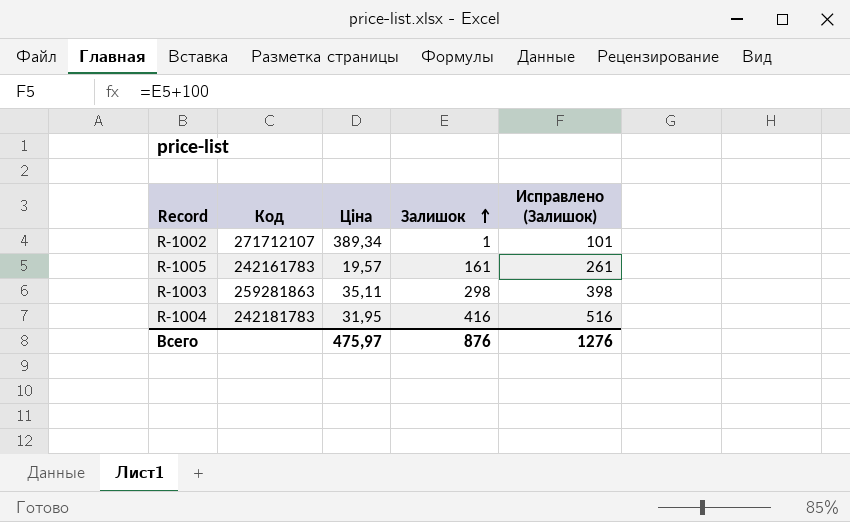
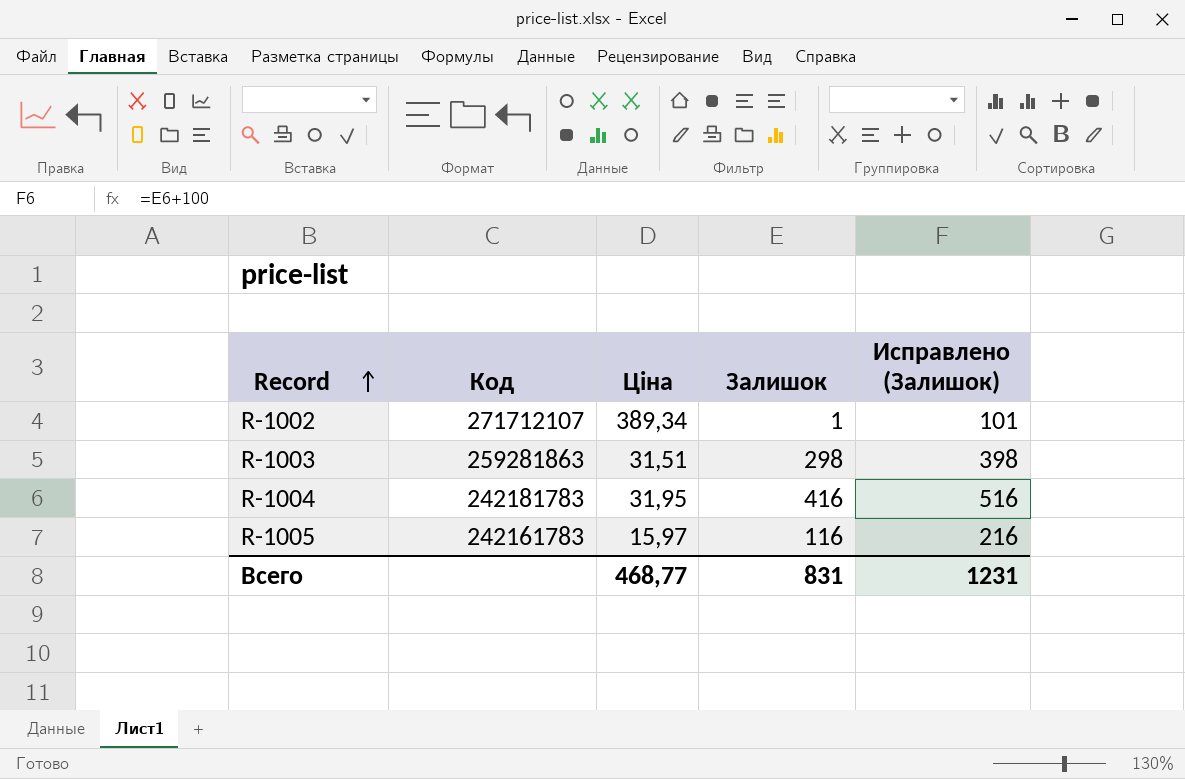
row order: Залишок ascending -> Record ascending
R-1003 | Ціна: 35,11 -> 31,51
R-1005 | Ціна: 19,57 -> 15,97
R-1005 | Залишок: 161 -> 116
R-1005 | Исправлено (Залишок): 261 -> 216
Всего | Ціна: 475,97 -> 468,77
Всего | Залишок: 876 -> 831
Всего | Исправлено (Залишок): 1276 -> 1231

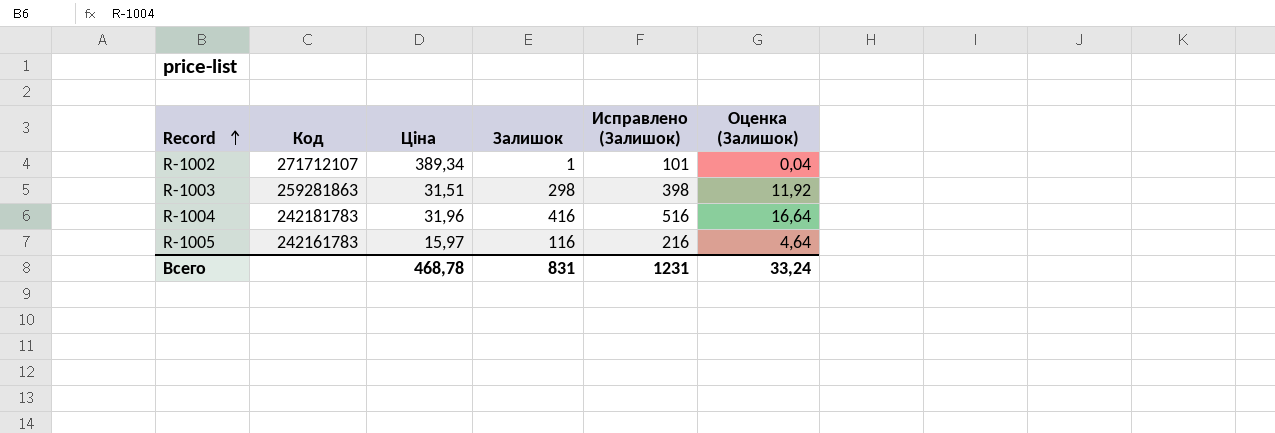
column Оценка (Залишок) | formula: none -> [Залишок] * 0,04
R-1004 | Ціна: 31,95 -> 31,96
Всего | Ціна: 468,77 -> 468,78

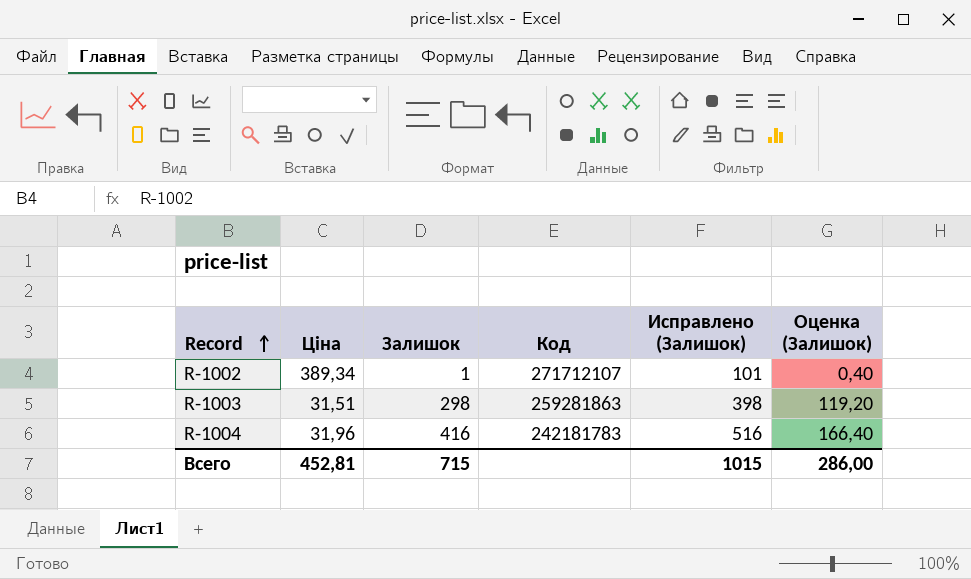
column Код | position: 2 -> 4
column Оценка (Залишок) | formula: [Залишок] * 0,04 -> [Залишок] * 0,4
row R-1005: 242161783 | 15,97 | 116 | 216 | 4,64 -> none
Всего | Ціна: 468,78 -> 452,81
Всего | Залишок: 831 -> 715
Всего | Исправлено (Залишок): 1231 -> 1015
Всего | Оценка (Залишок): 33,24 -> 286,00

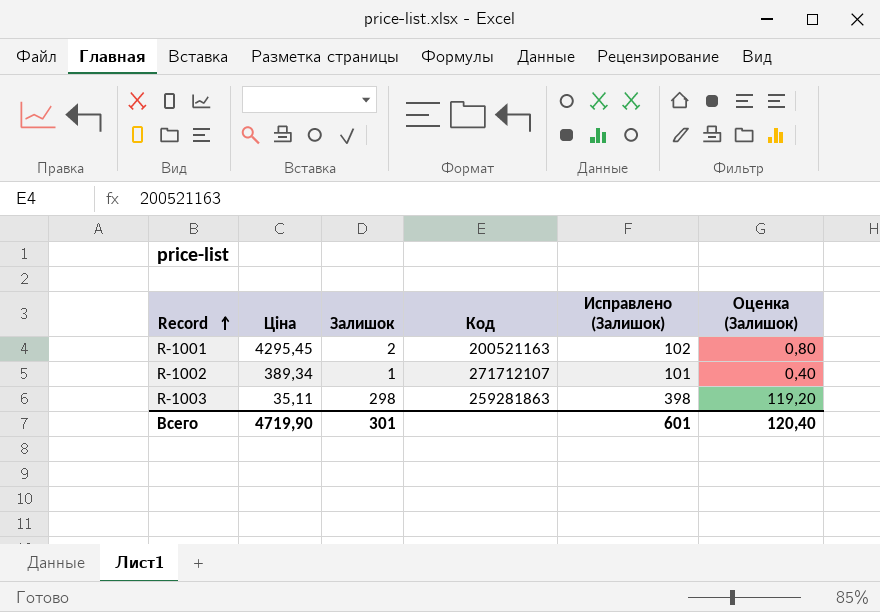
row R-1004: 31,96 | 416 | 242181783 | 516 | 166,40 -> none
row R-1001: none -> 4295,45 | 2 | 200521163 | 102 | 0,80
R-1003 | Ціна: 31,51 -> 35,11
Всего | Ціна: 452,81 -> 4719,90
Всего | Залишок: 715 -> 301
Всего | Исправлено (Залишок): 1015 -> 601
Всего | Оценка (Залишок): 286,00 -> 120,40

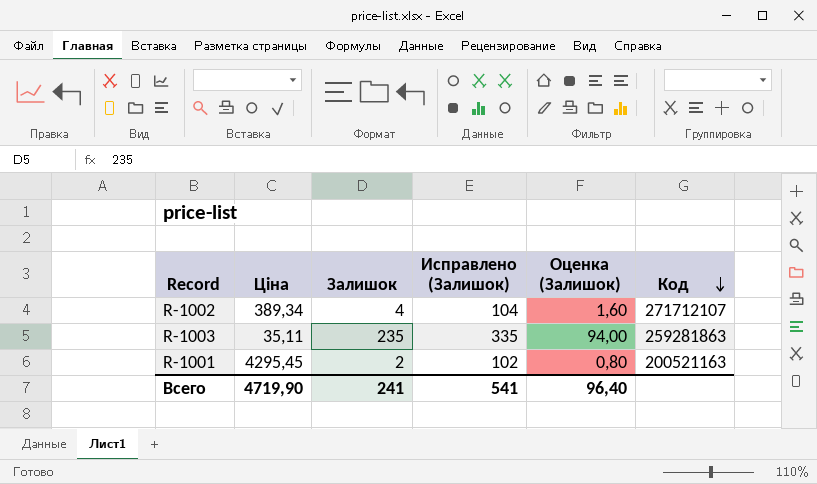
row order: Record ascending -> Код descending
column Код | position: 4 -> 6
R-1002 | Залишок: 1 -> 4
R-1002 | Исправлено (Залишок): 101 -> 104
R-1002 | Оценка (Залишок): 0,40 -> 1,60
R-1003 | Залишок: 298 -> 235
R-1003 | Исправлено (Залишок): 398 -> 335
R-1003 | Оценка (Залишок): 119,20 -> 94,00
Всего | Залишок: 301 -> 241
Всего | Исправлено (Залишок): 601 -> 541
Всего | Оценка (Залишок): 120,40 -> 96,40

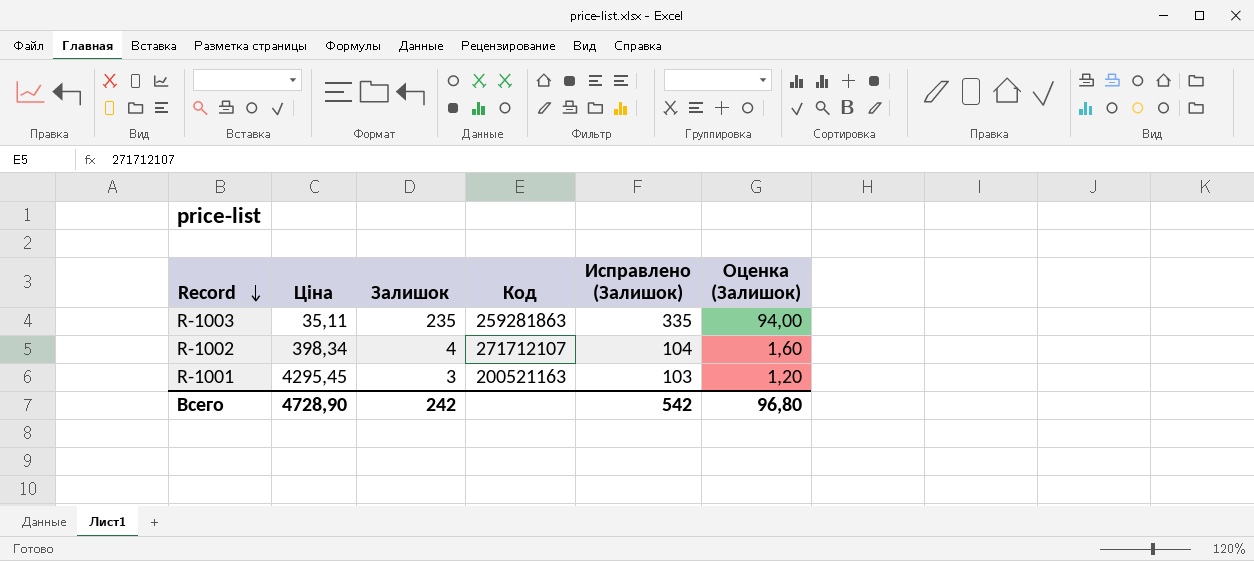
row order: Код descending -> Record descending
column Код | position: 6 -> 4
R-1002 | Ціна: 389,34 -> 398,34
R-1001 | Залишок: 2 -> 3
R-1001 | Исправлено (Залишок): 102 -> 103
R-1001 | Оценка (Залишок): 0,80 -> 1,20
Всего | Ціна: 4719,90 -> 4728,90
Всего | Залишок: 241 -> 242
Всего | Исправлено (Залишок): 541 -> 542
Всего | Оценка (Залишок): 96,40 -> 96,80

